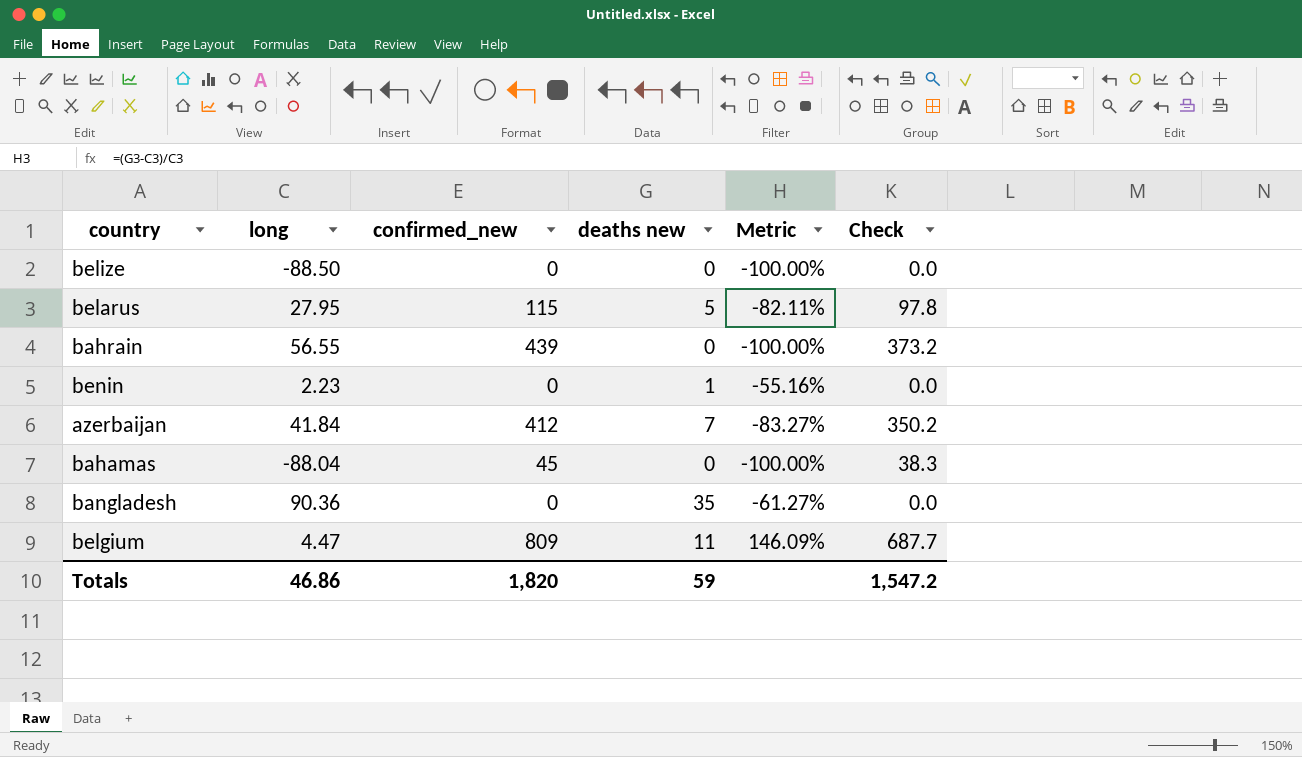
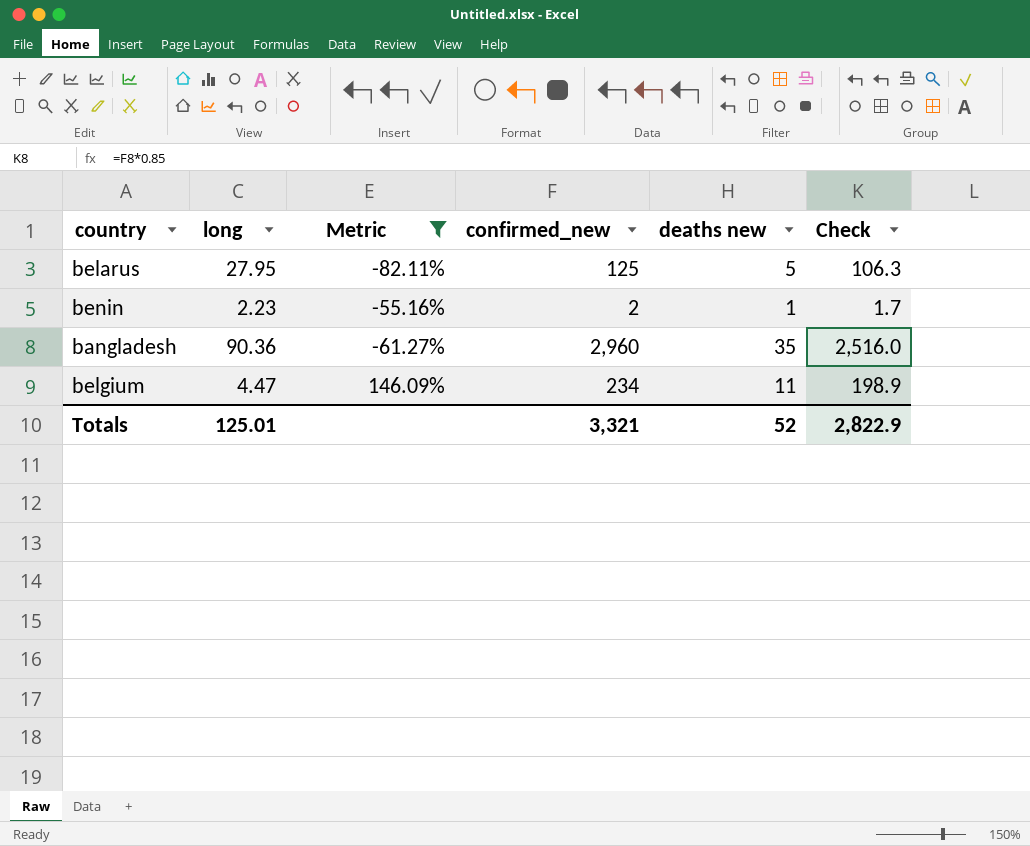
filter: none -> Metric >= -82.11%
column Metric | position: 5 -> 3
belarus | confirmed_new: 115 -> 125
belarus | Check: 97.8 -> 106.3
benin | confirmed_new: 0 -> 2
benin | Check: 0.0 -> 1.7
bangladesh | confirmed_new: 0 -> 2,960
bangladesh | Check: 0.0 -> 2,516.0
belgium | confirmed_new: 809 -> 234
belgium | Check: 687.7 -> 198.9
Totals | long: 46.86 -> 125.01
Totals | confirmed_new: 1,820 -> 3,321
Totals | deaths new: 59 -> 52
Totals | Check: 1,547.2 -> 2,822.9

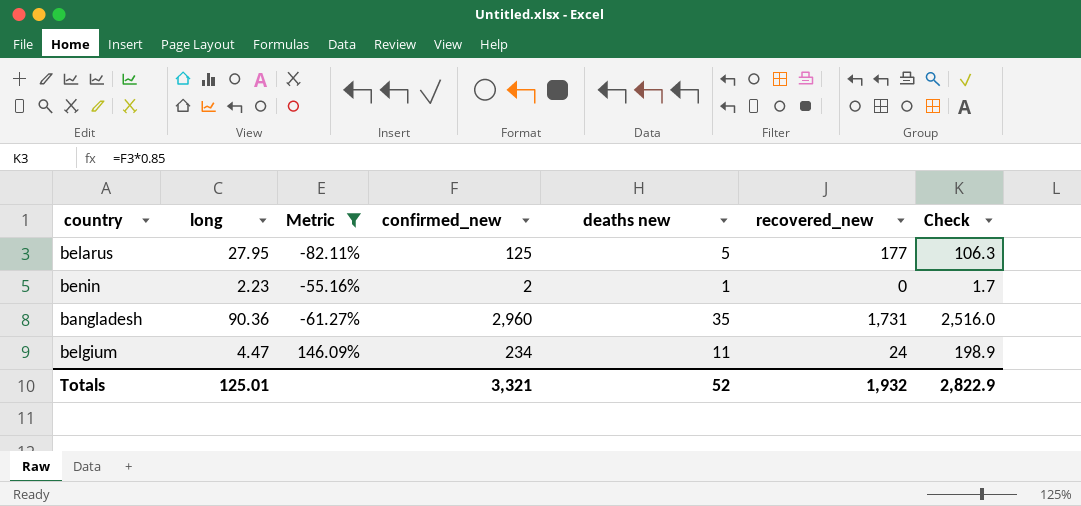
column recovered_new | position: none -> 6

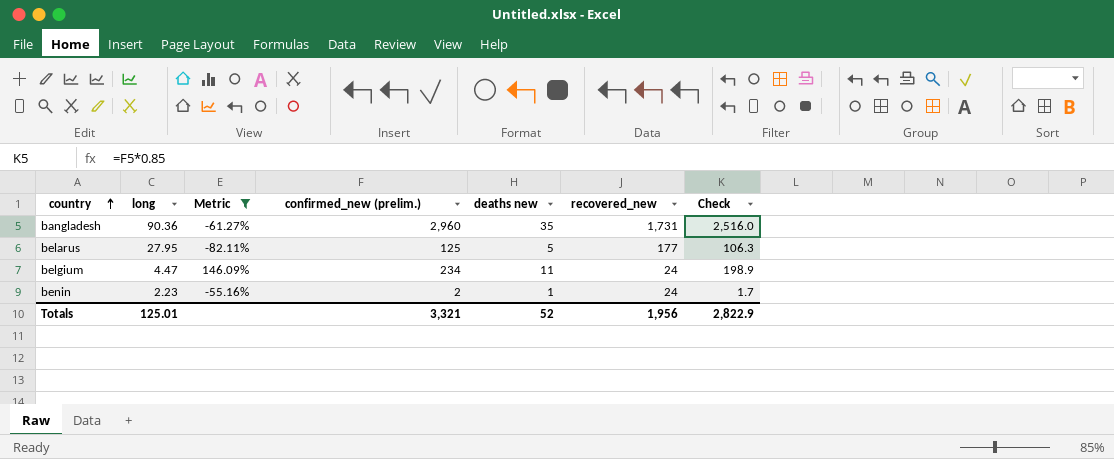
row order: none -> country ascending
column name: confirmed_new -> confirmed_new (prelim.)
benin | recovered_new: 0 -> 24
Totals | recovered_new: 1,932 -> 1,956

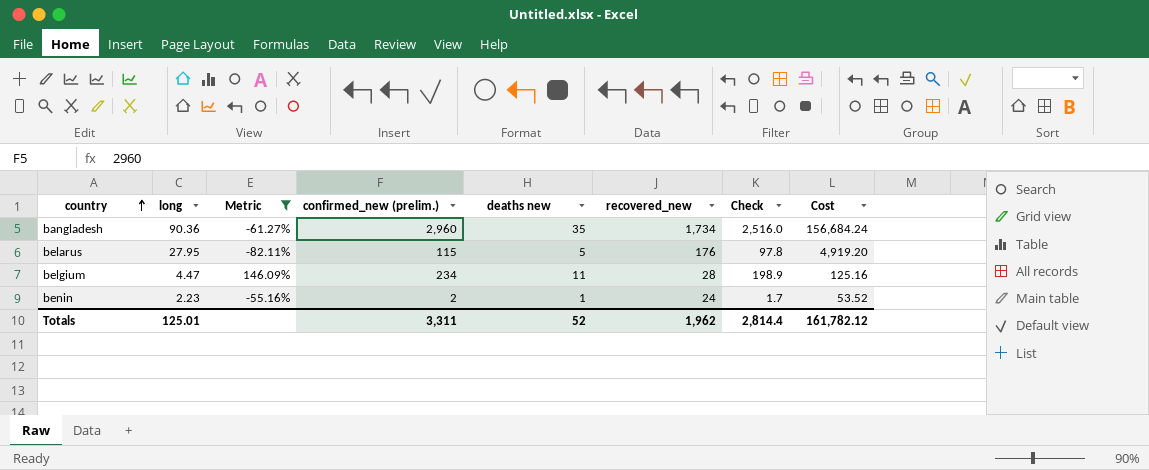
column Cost | formula: none -> [long] * [recovered_new]
bangladesh | recovered_new: 1,731 -> 1,734
belarus | confirmed_new (prelim.): 125 -> 115
belarus | recovered_new: 177 -> 176
belarus | Check: 106.3 -> 97.8
belgium | recovered_new: 24 -> 28
Totals | confirmed_new (prelim.): 3,321 -> 3,311
Totals | recovered_new: 1,956 -> 1,962
Totals | Check: 2,822.9 -> 2,814.4

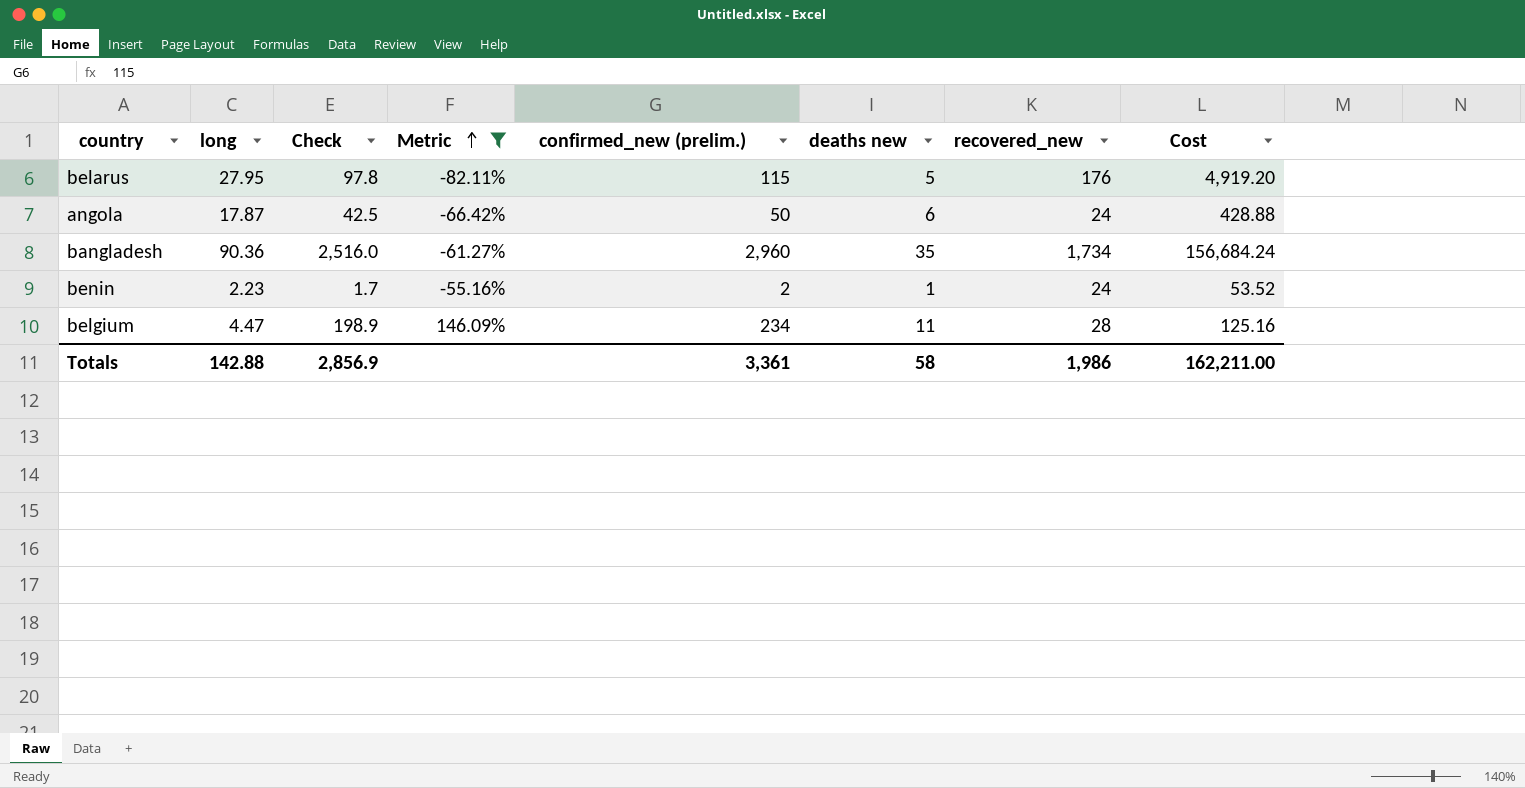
row order: country ascending -> Metric ascending
column Check | position: 7 -> 3
row angola: none -> 17.87 | 42.5 | -66.42% | 50 | 6 | 24 | 428.88
Totals | long: 125.01 -> 142.88
Totals | Check: 2,814.4 -> 2,856.9
Totals | confirmed_new (prelim.): 3,311 -> 3,361
Totals | deaths new: 52 -> 58
Totals | recovered_new: 1,962 -> 1,986
Totals | Cost: 161,782.12 -> 162,211.00

